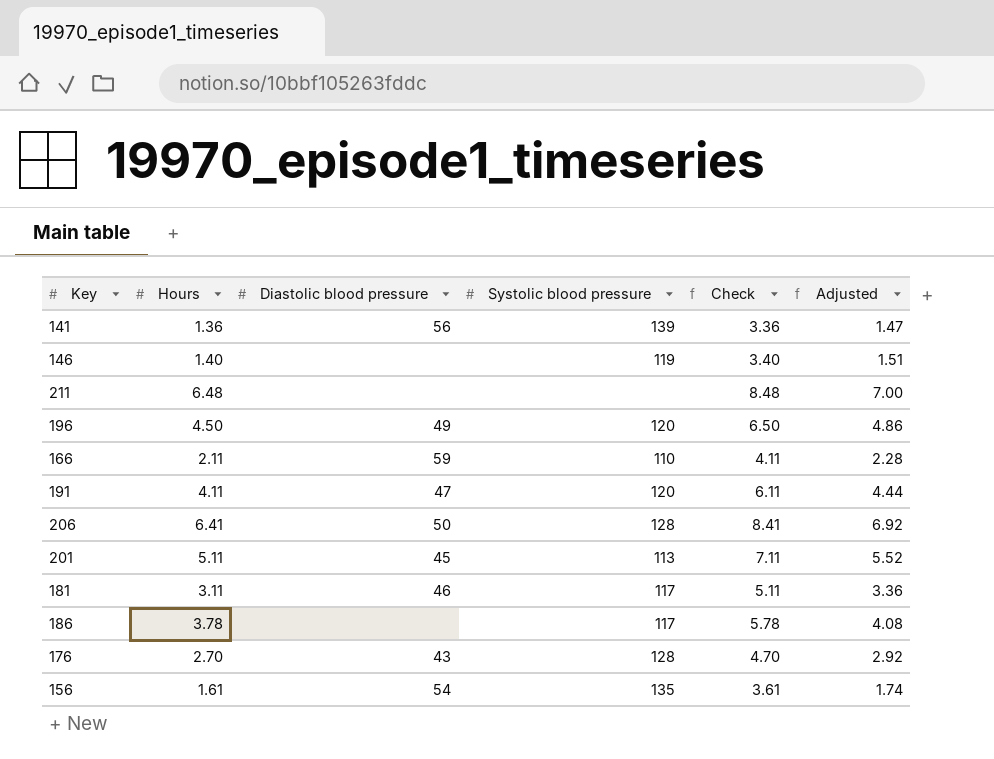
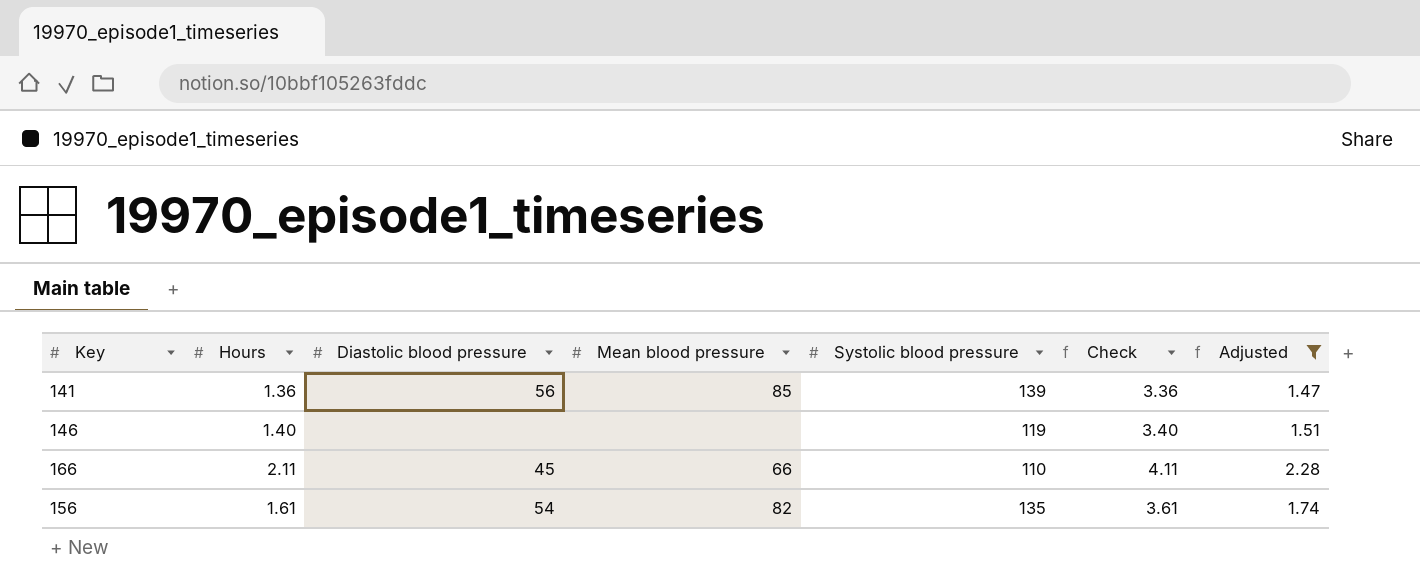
filter: none -> Adjusted <= 2.28
column Mean blood pressure | position: none -> 4
166 | Diastolic blood pressure: 59 -> 45

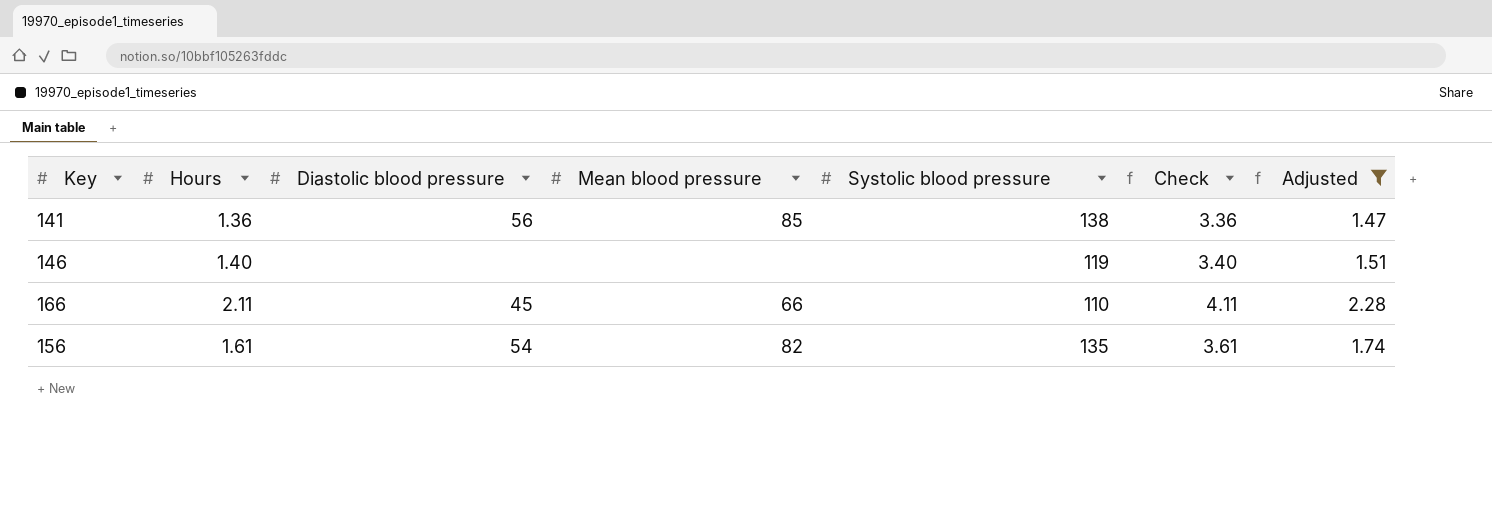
141 | Systolic blood pressure: 139 -> 138

